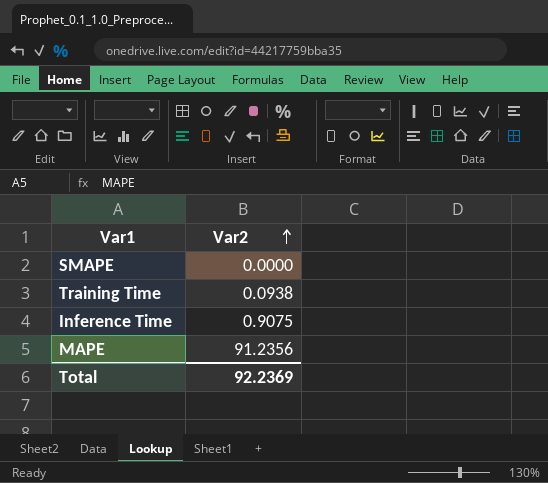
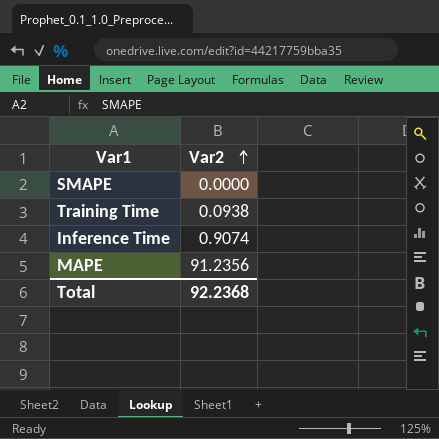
Inference Time | Var2: 0.9075 -> 0.9074
Total | Var2: 92.2369 -> 92.2368

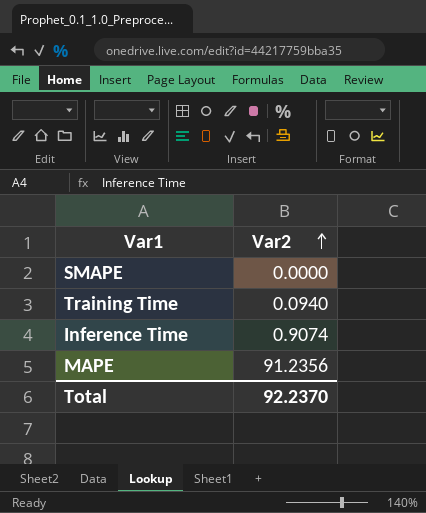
Training Time | Var2: 0.0938 -> 0.0940
Total | Var2: 92.2368 -> 92.2370

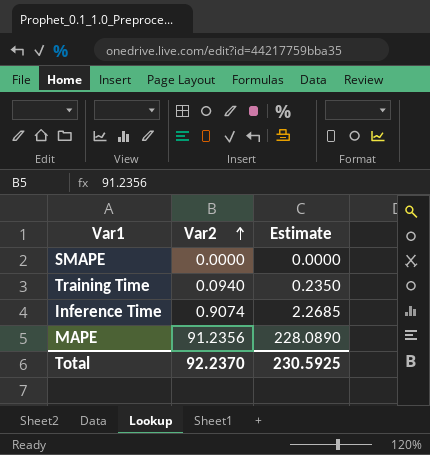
column Estimate | formula: none -> [Var2] * 2.5

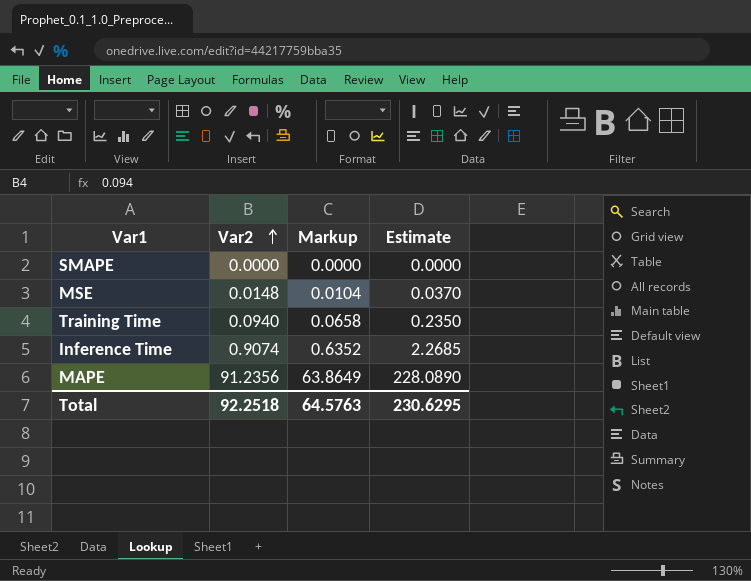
column Markup | formula: none -> [Var2] * 0.7
row MSE: none -> 0.0148 | 0.0104 | 0.0370
Total | Var2: 92.2370 -> 92.2518
Total | Estimate: 230.5925 -> 230.6295

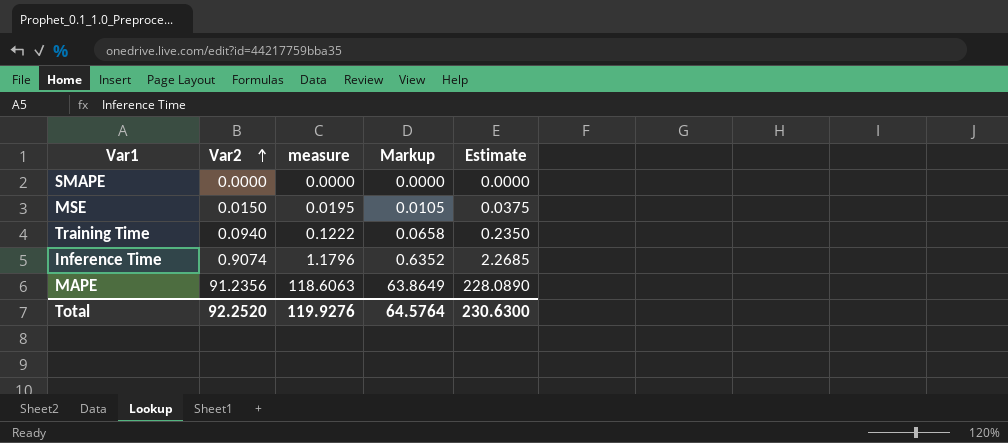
column measure | formula: none -> [Var2] * 1.3
MSE | Var2: 0.0148 -> 0.0150
MSE | Markup: 0.0104 -> 0.0105
MSE | Estimate: 0.0370 -> 0.0375
Total | Var2: 92.2518 -> 92.2520
Total | Markup: 64.5763 -> 64.5764
Total | Estimate: 230.6295 -> 230.6300

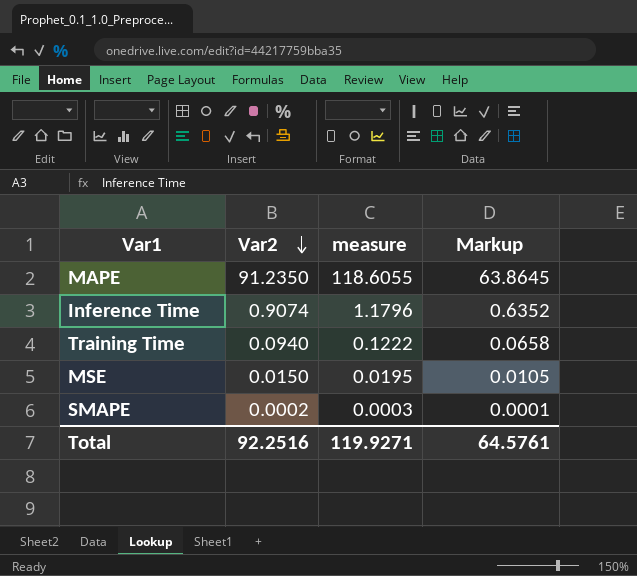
row order: Var2 ascending -> Var2 descending
column Estimate | formula: [Var2] * 2.5 -> none
MAPE | Var2: 91.2356 -> 91.2350
MAPE | measure: 118.6063 -> 118.6055
MAPE | Markup: 63.8649 -> 63.8645
SMAPE | Var2: 0.0000 -> 0.0002
SMAPE | measure: 0.0000 -> 0.0003
SMAPE | Markup: 0.0000 -> 0.0001
Total | Var2: 92.2520 -> 92.2516
Total | measure: 119.9276 -> 119.9271
Total | Markup: 64.5764 -> 64.5761

